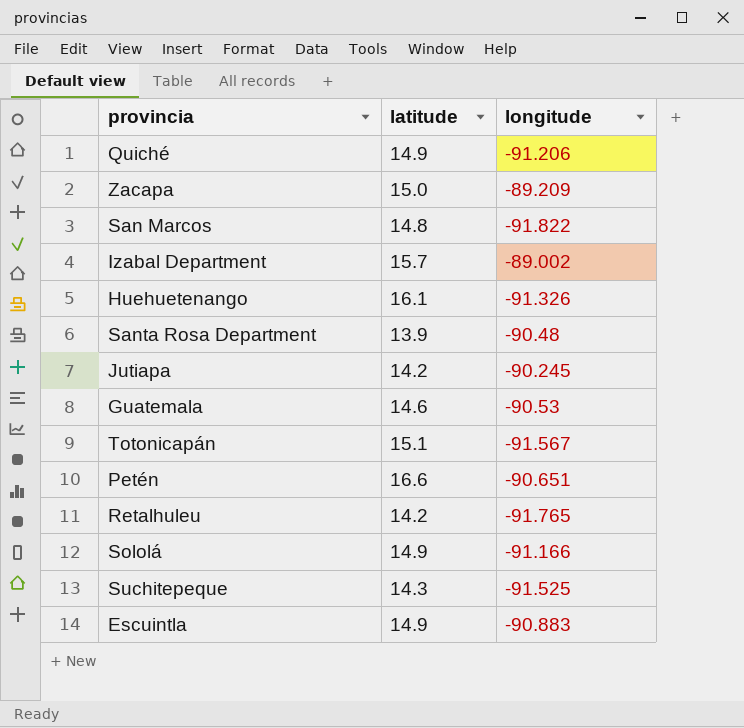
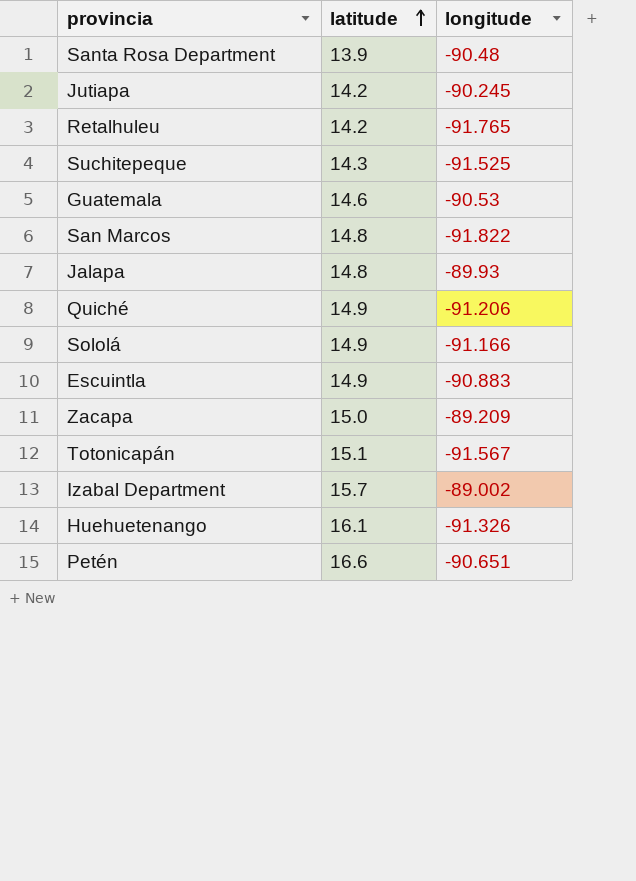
row order: none -> latitude ascending
row Jalapa: none -> 14.8 | -89.93

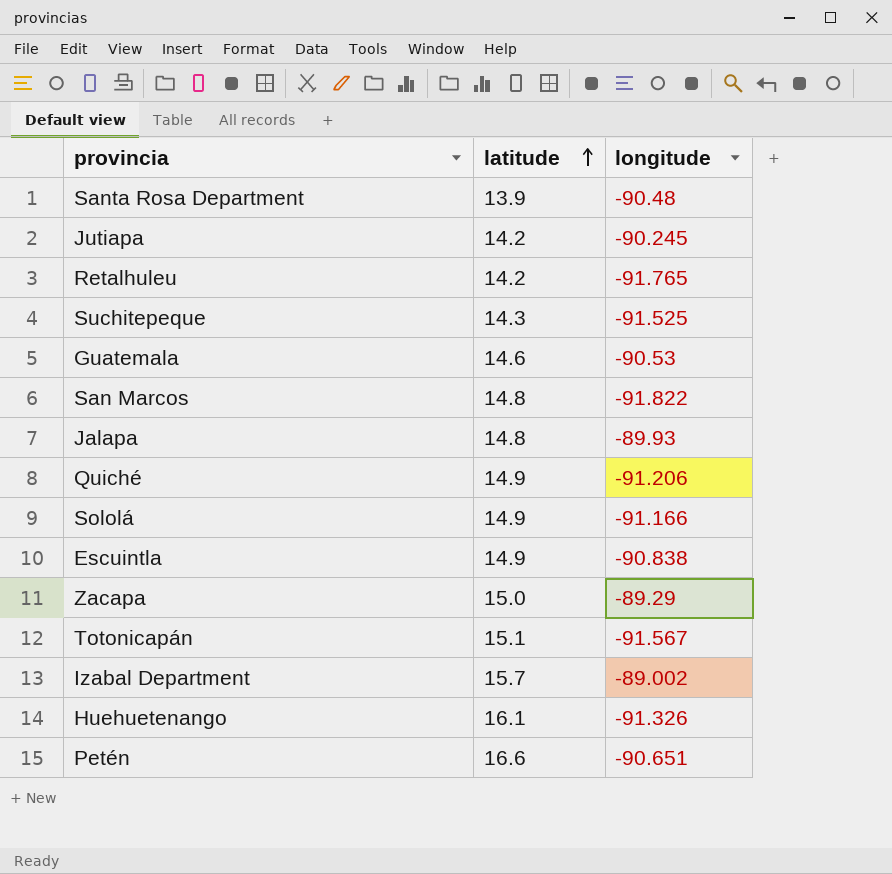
Escuintla | longitude: -90.883 -> -90.838
Zacapa | longitude: -89.209 -> -89.29

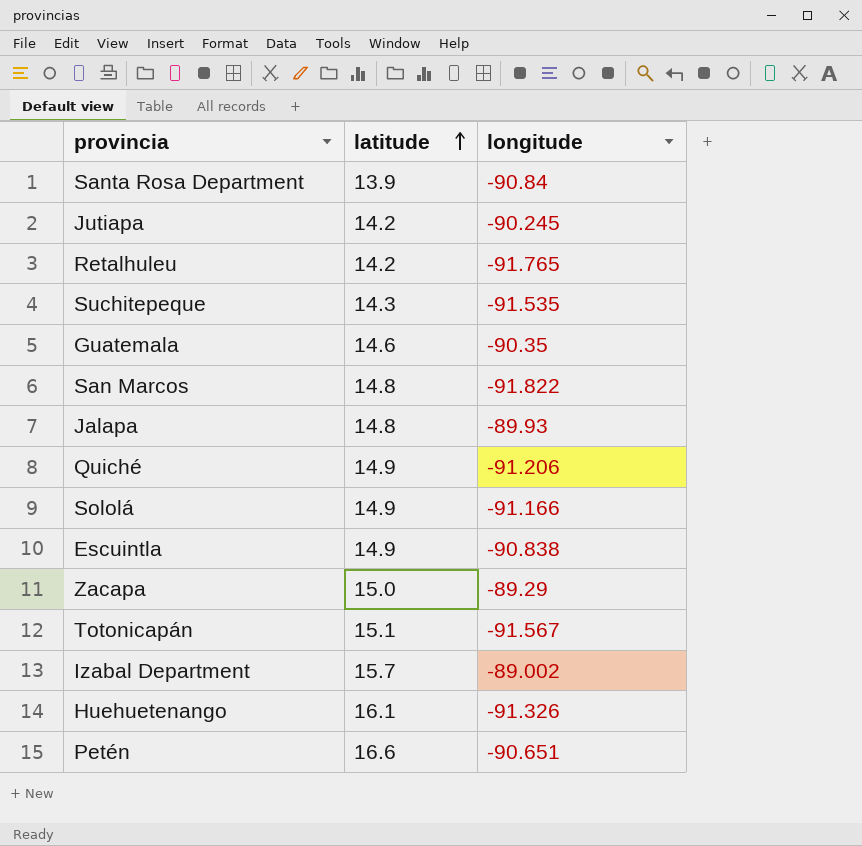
Santa Rosa Department | longitude: -90.48 -> -90.84
Suchitepeque | longitude: -91.525 -> -91.535
Guatemala | longitude: -90.53 -> -90.35

